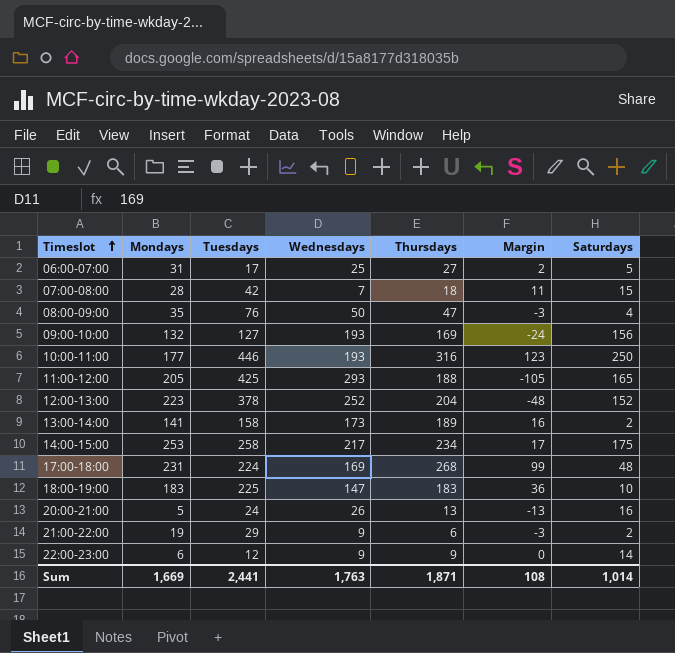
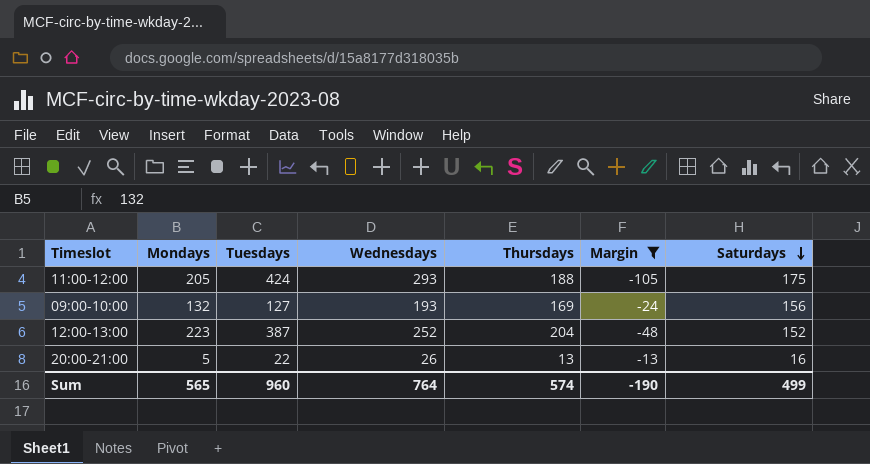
filter: none -> Margin <= -13
row order: Timeslot ascending -> Saturdays descending
11:00-12:00 | Tuesdays: 425 -> 424
11:00-12:00 | Saturdays: 165 -> 175
12:00-13:00 | Tuesdays: 378 -> 387
20:00-21:00 | Tuesdays: 24 -> 22
Sum | Mondays: 1,669 -> 565
Sum | Tuesdays: 2,441 -> 960
Sum | Wednesdays: 1,763 -> 764
Sum | Thursdays: 1,871 -> 574
Sum | Margin: 108 -> -190
Sum | Saturdays: 1,014 -> 499

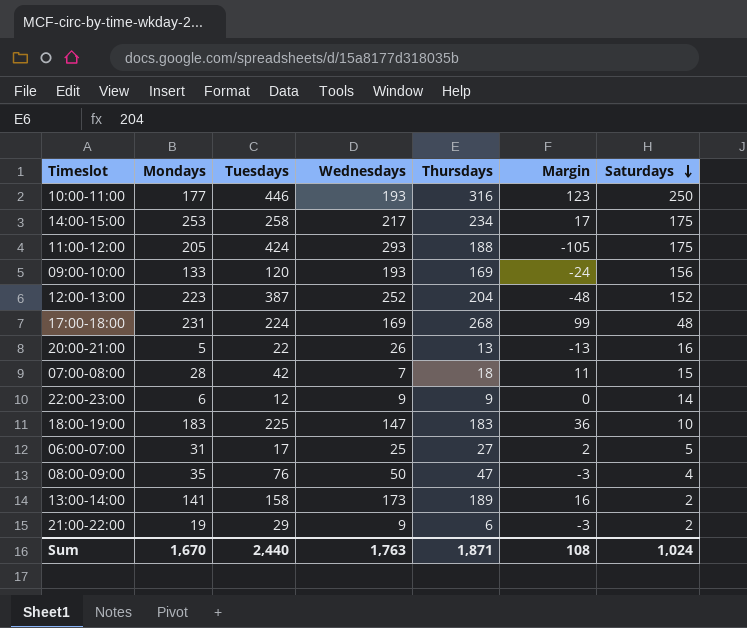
filter: Margin <= -13 -> none
09:00-10:00 | Mondays: 132 -> 133
09:00-10:00 | Tuesdays: 127 -> 120
Sum | Mondays: 565 -> 1,670
Sum | Tuesdays: 960 -> 2,440
Sum | Wednesdays: 764 -> 1,763
Sum | Thursdays: 574 -> 1,871
Sum | Margin: -190 -> 108
Sum | Saturdays: 499 -> 1,024

